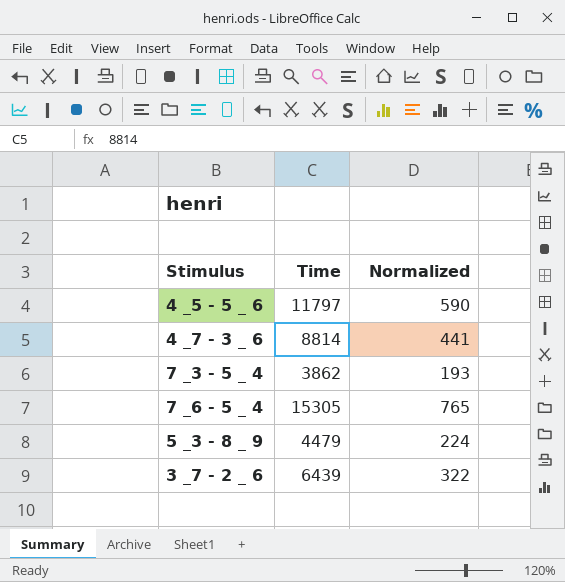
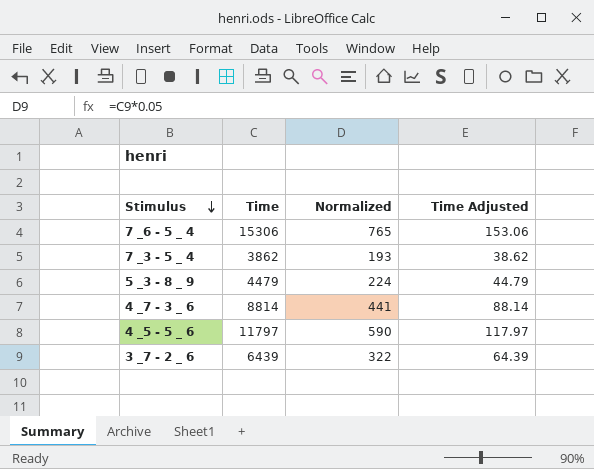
row order: none -> Stimulus descending
column Time Adjusted | formula: none -> [Time] * 0.01
7 _6 - 5 _ 4 | Time: 15305 -> 15306

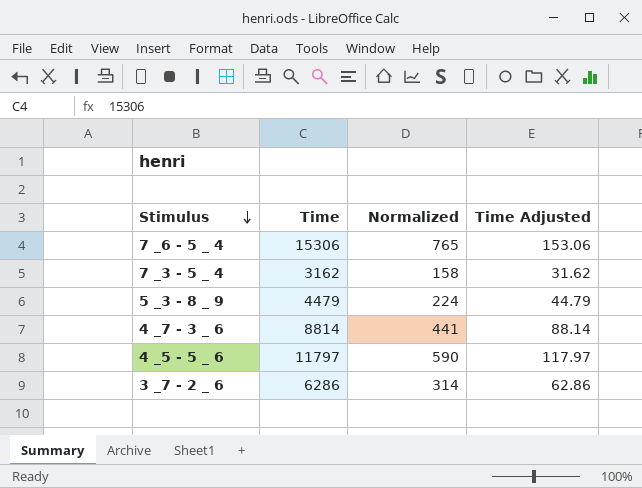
7 _3 - 5 _ 4 | Time: 3862 -> 3162
7 _3 - 5 _ 4 | Normalized: 193 -> 158
7 _3 - 5 _ 4 | Time Adjusted: 38.62 -> 31.62
3 _7 - 2 _ 6 | Time: 6439 -> 6286
3 _7 - 2 _ 6 | Normalized: 322 -> 314
3 _7 - 2 _ 6 | Time Adjusted: 64.39 -> 62.86

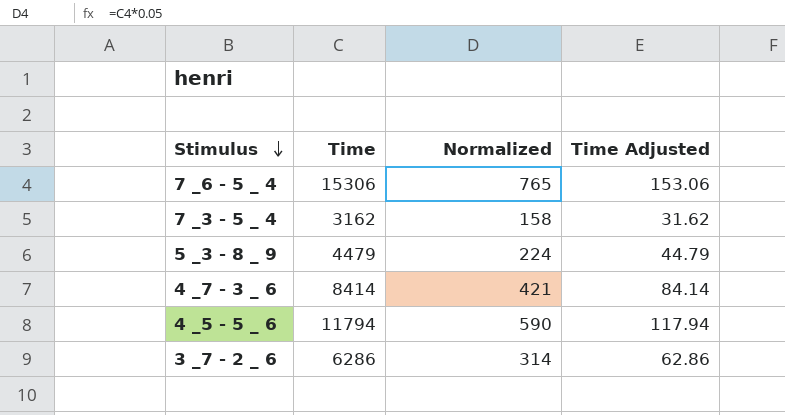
4 _7 - 3 _ 6 | Time: 8814 -> 8414
4 _7 - 3 _ 6 | Normalized: 441 -> 421
4 _7 - 3 _ 6 | Time Adjusted: 88.14 -> 84.14
4 _5 - 5 _ 6 | Time: 11797 -> 11794
4 _5 - 5 _ 6 | Time Adjusted: 117.97 -> 117.94

